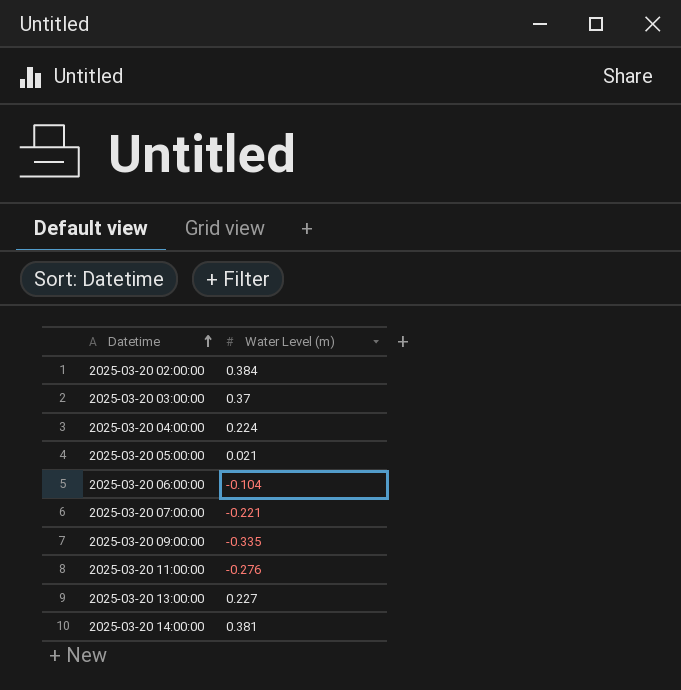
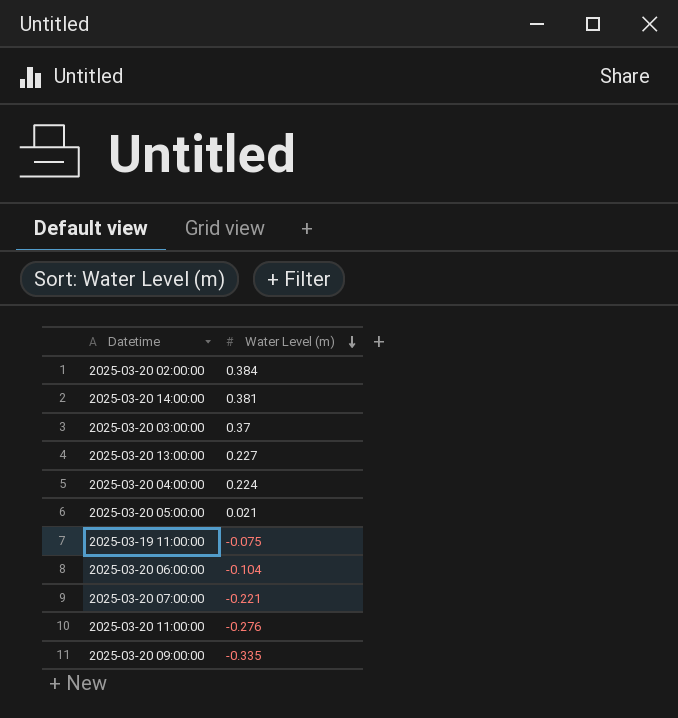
row order: Datetime ascending -> Water Level (m) descending
row 2025-03-19 11:00:00: none -> -0.075

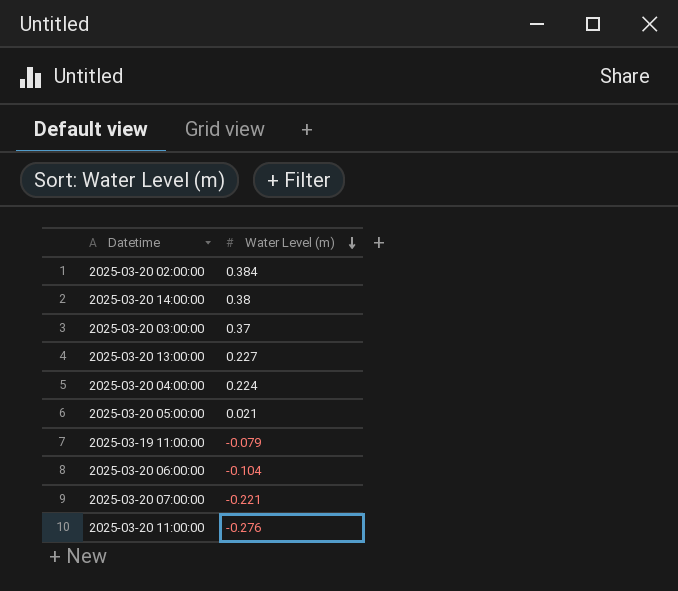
row 2025-03-20 09:00:00: -0.335 -> none
2025-03-20 14:00:00 | Water Level (m): 0.381 -> 0.38
2025-03-19 11:00:00 | Water Level (m): -0.075 -> -0.079

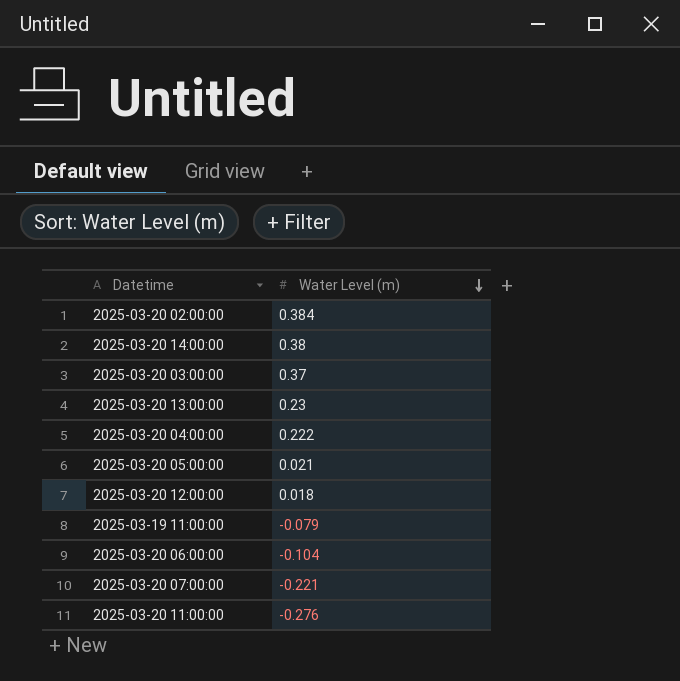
2025-03-20 13:00:00 | Water Level (m): 0.227 -> 0.23
2025-03-20 04:00:00 | Water Level (m): 0.224 -> 0.222
row 2025-03-20 12:00:00: none -> 0.018

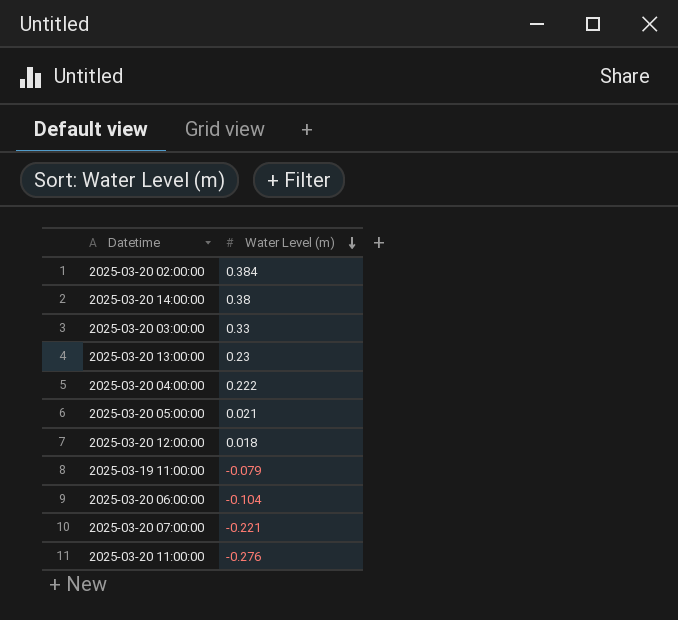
2025-03-20 03:00:00 | Water Level (m): 0.37 -> 0.33

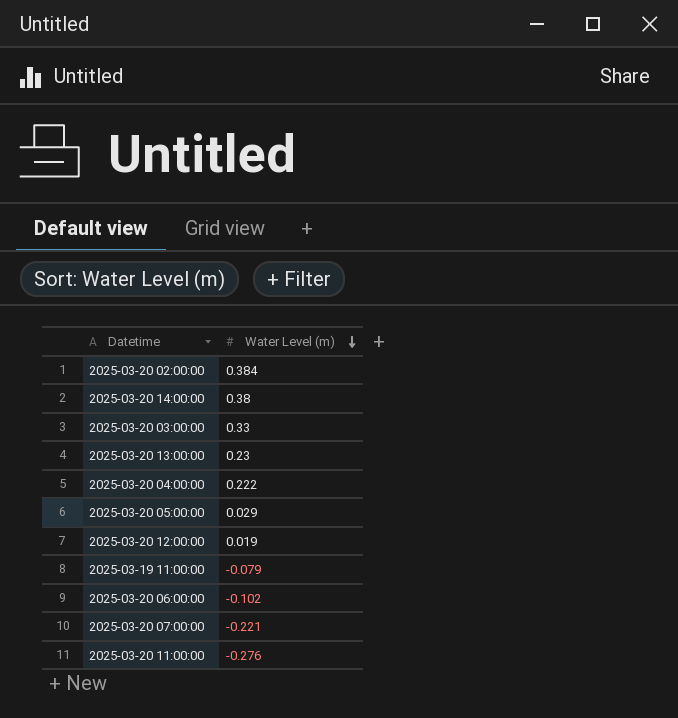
2025-03-20 05:00:00 | Water Level (m): 0.021 -> 0.029
2025-03-20 12:00:00 | Water Level (m): 0.018 -> 0.019
2025-03-20 06:00:00 | Water Level (m): -0.104 -> -0.102

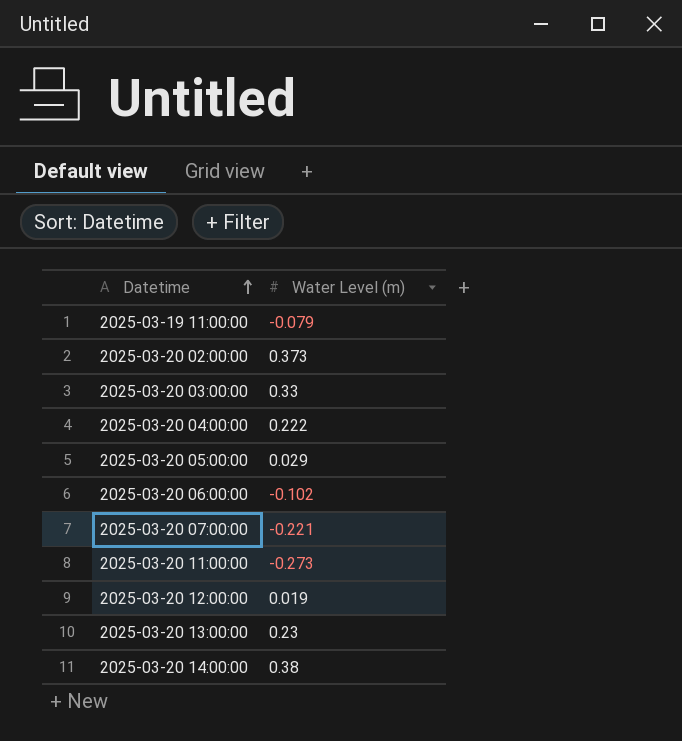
row order: Water Level (m) descending -> Datetime ascending
2025-03-20 02:00:00 | Water Level (m): 0.384 -> 0.373
2025-03-20 11:00:00 | Water Level (m): -0.276 -> -0.273

